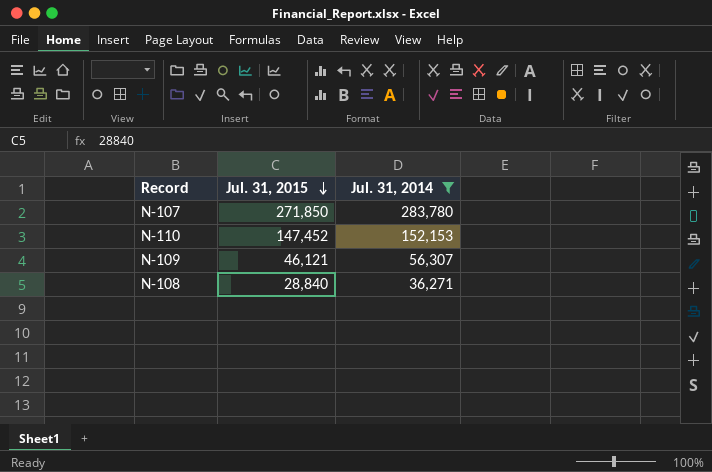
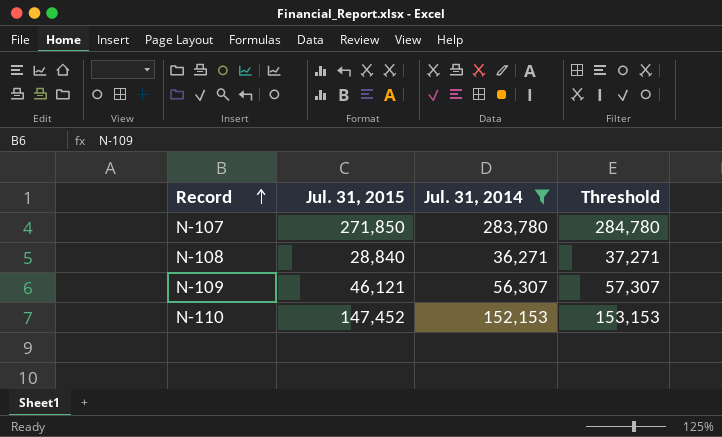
row order: Jul. 31, 2015 descending -> Record ascending
column Threshold | formula: none -> [Jul. 31, 2014] + 1000

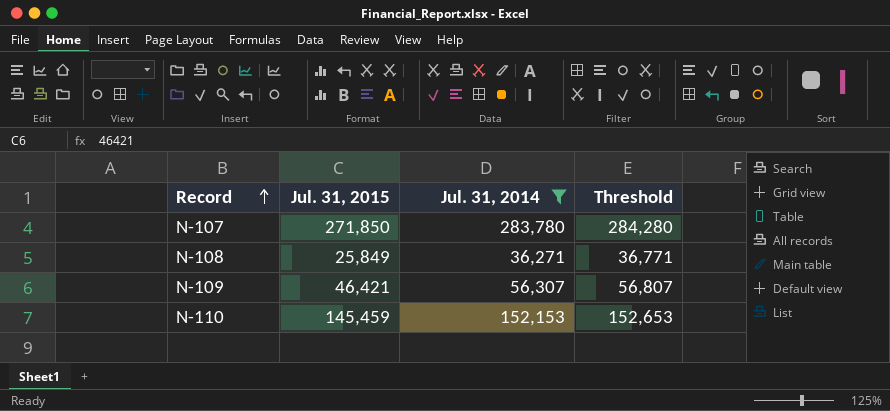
column Threshold | formula: [Jul. 31, 2014] + 1000 -> [Jul. 31, 2014] + 500
N-108 | Jul. 31, 2015: 28,840 -> 25,849
N-109 | Jul. 31, 2015: 46,121 -> 46,421
N-110 | Jul. 31, 2015: 147,452 -> 145,459

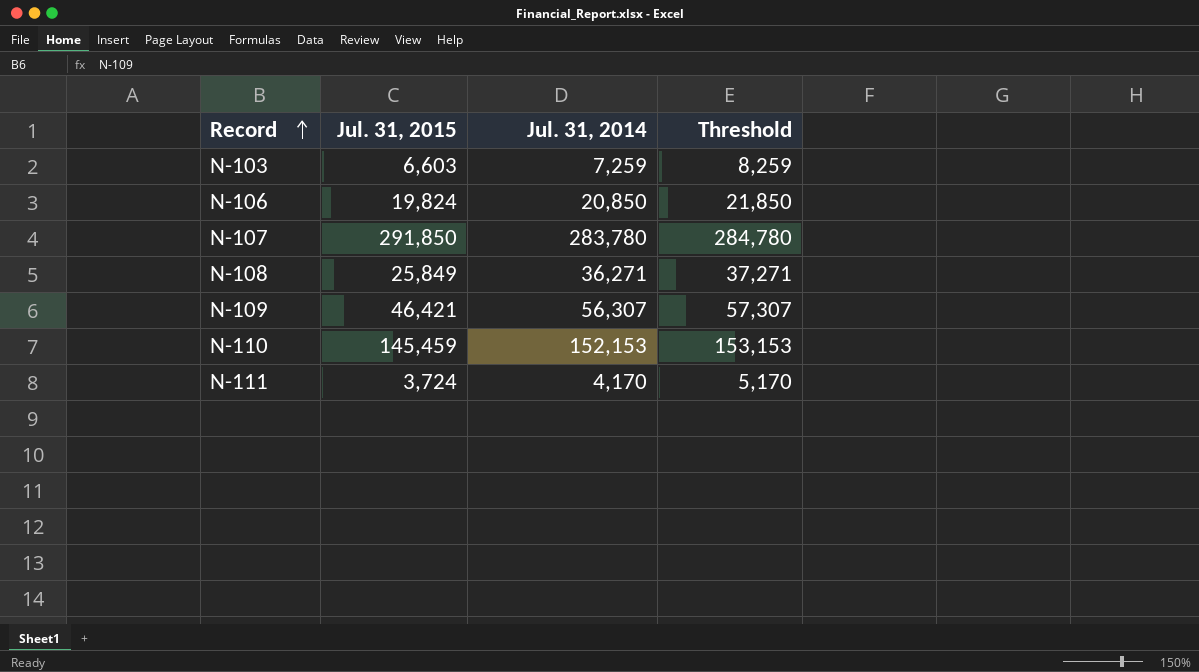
filter: Jul. 31, 2014 >= 36,271 -> none
column Threshold | formula: [Jul. 31, 2014] + 500 -> [Jul. 31, 2014] + 1000
N-107 | Jul. 31, 2015: 271,850 -> 291,850

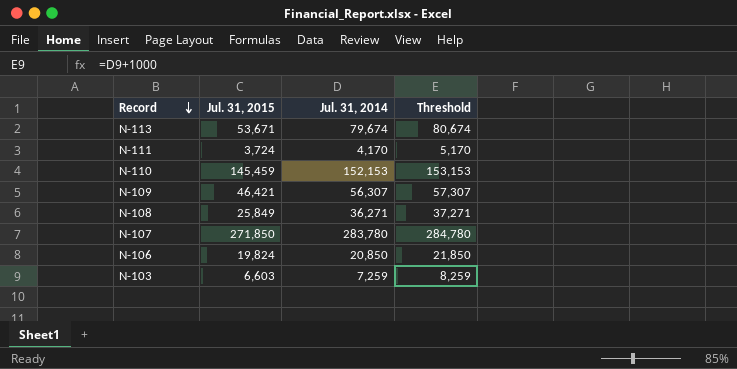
row order: Record ascending -> Record descending
row N-113: none -> 53,671 | 79,674 | 80,674
N-107 | Jul. 31, 2015: 291,850 -> 271,850

